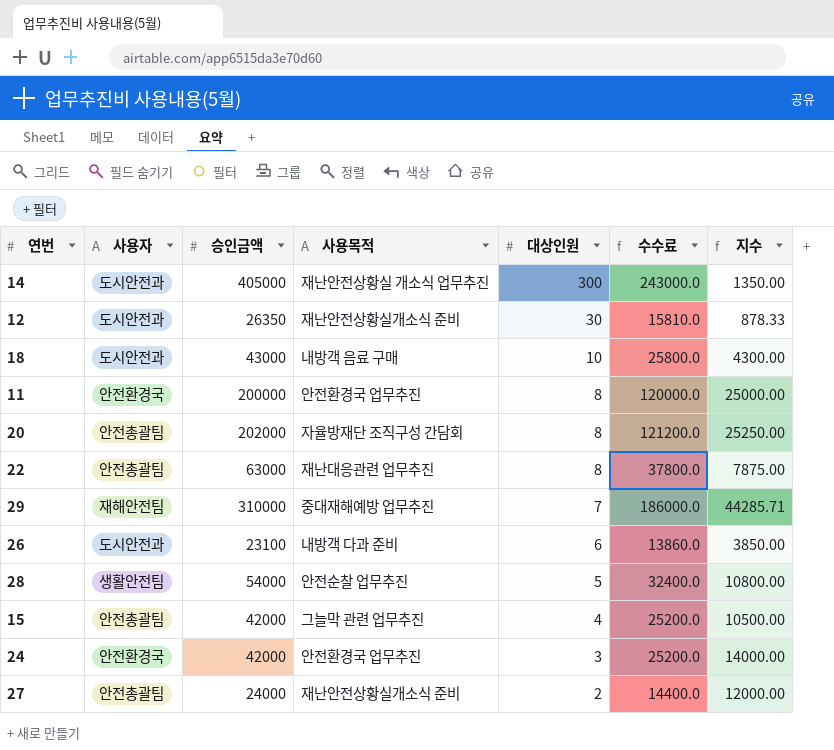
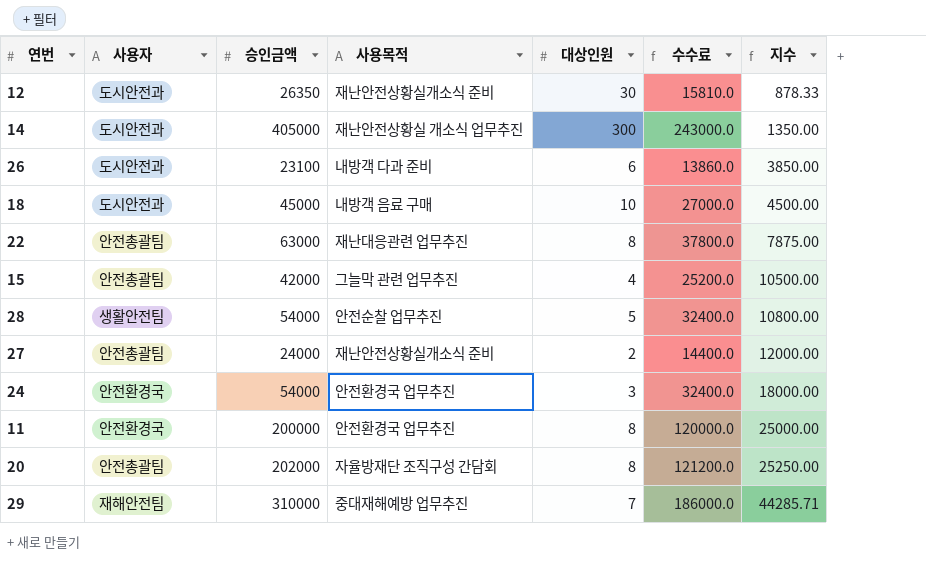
row order: 대상인원 descending -> 지수 ascending
18 | 승인금액: 43000 -> 45000
18 | 수수료: 25800.0 -> 27000.0
18 | 지수: 4300.00 -> 4500.00
24 | 승인금액: 42000 -> 54000
24 | 수수료: 25200.0 -> 32400.0
24 | 지수: 14000.00 -> 18000.00

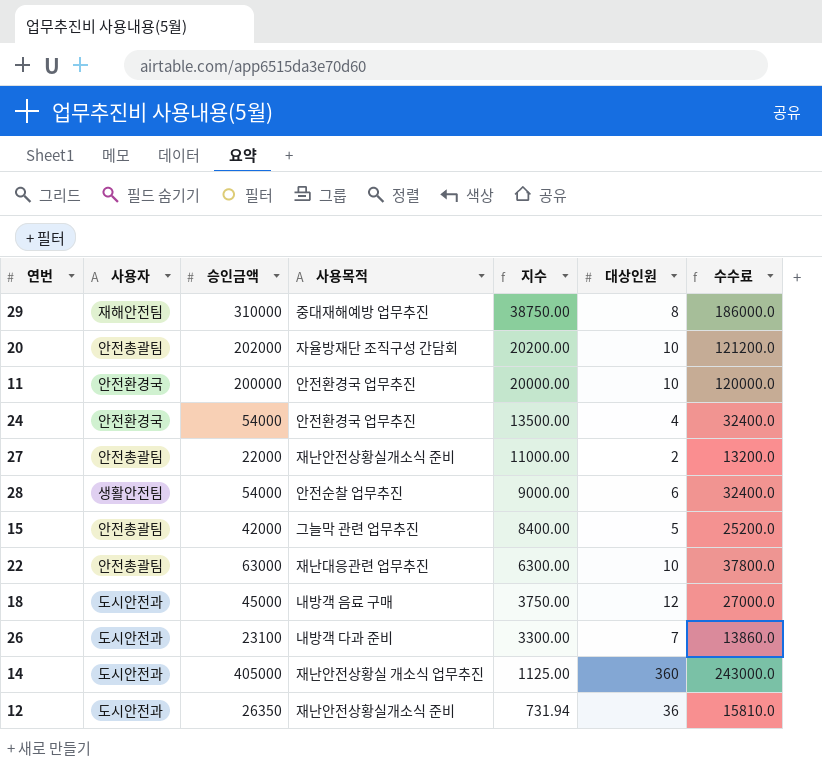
row order: 지수 ascending -> 지수 descending
column 지수 | position: 7 -> 5
29 | 지수: 44285.71 -> 38750.00
29 | 대상인원: 7 -> 8
20 | 지수: 25250.00 -> 20200.00
20 | 대상인원: 8 -> 10
11 | 지수: 25000.00 -> 20000.00
11 | 대상인원: 8 -> 10
24 | 지수: 18000.00 -> 13500.00
24 | 대상인원: 3 -> 4
27 | 승인금액: 24000 -> 22000
27 | 지수: 12000.00 -> 11000.00
27 | 수수료: 14400.0 -> 13200.0
28 | 지수: 10800.00 -> 9000.00
28 | 대상인원: 5 -> 6
15 | 지수: 10500.00 -> 8400.00
15 | 대상인원: 4 -> 5
22 | 지수: 7875.00 -> 6300.00
22 | 대상인원: 8 -> 10
18 | 지수: 4500.00 -> 3750.00
18 | 대상인원: 10 -> 12
26 | 지수: 3850.00 -> 3300.00
26 | 대상인원: 6 -> 7
14 | 지수: 1350.00 -> 1125.00
14 | 대상인원: 300 -> 360
12 | 지수: 878.33 -> 731.94
12 | 대상인원: 30 -> 36

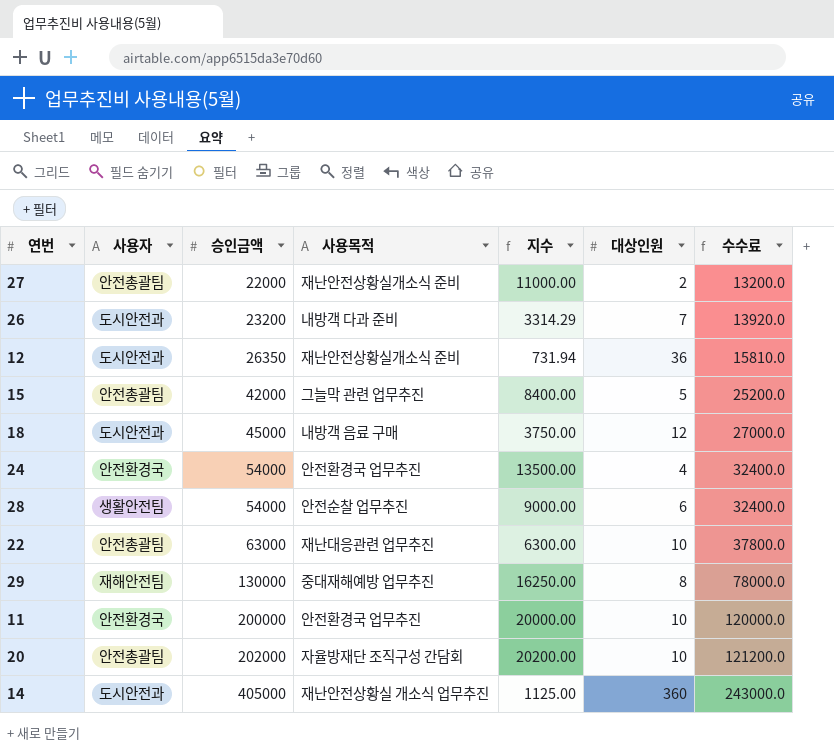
row order: 지수 descending -> 승인금액 ascending
26 | 승인금액: 23100 -> 23200
26 | 지수: 3300.00 -> 3314.29
26 | 수수료: 13860.0 -> 13920.0
29 | 승인금액: 310000 -> 130000
29 | 지수: 38750.00 -> 16250.00
29 | 수수료: 186000.0 -> 78000.0

